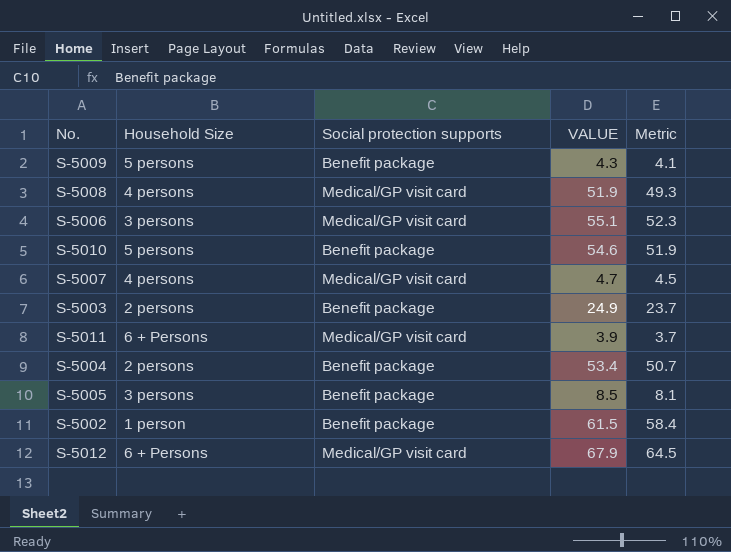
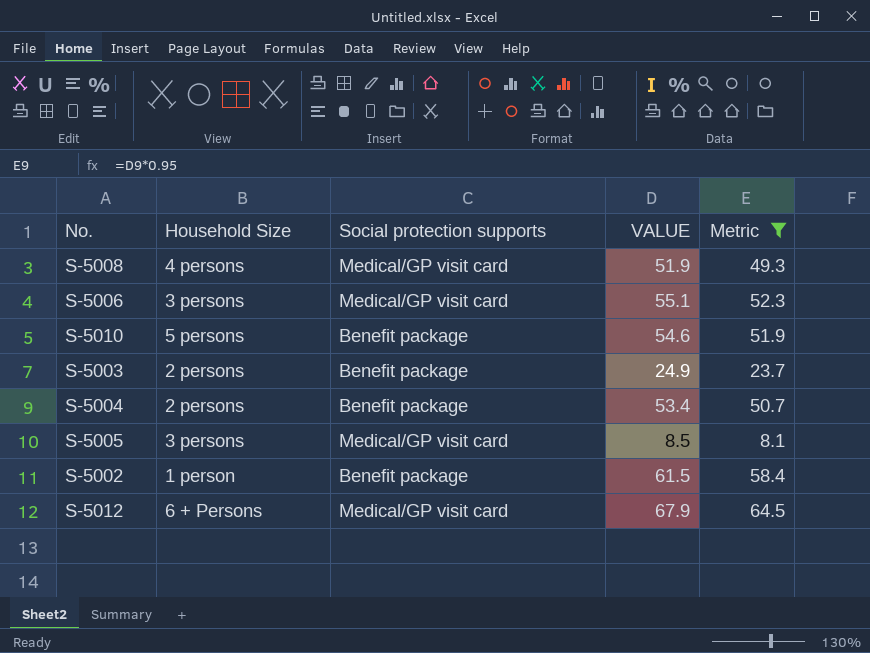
filter: none -> Metric >= 8.1
S-5005 | Social protection supports: Benefit package -> Medical/GP visit card

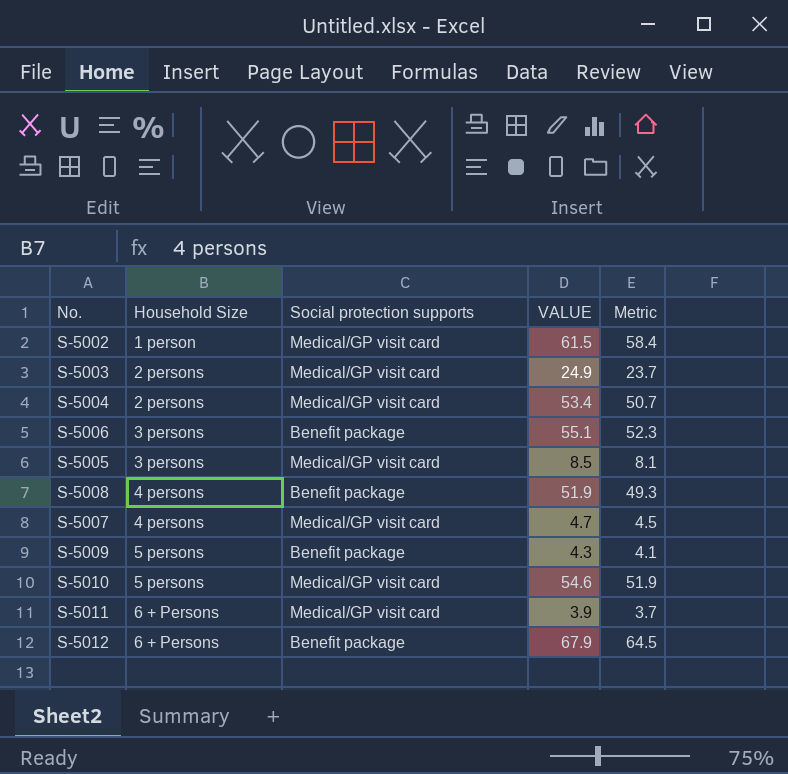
filter: Metric >= 8.1 -> none
row order: none -> Household Size ascending
S-5002 | Social protection supports: Benefit package -> Medical/GP visit card
S-5003 | Social protection supports: Benefit package -> Medical/GP visit card
S-5004 | Social protection supports: Benefit package -> Medical/GP visit card
S-5006 | Social protection supports: Medical/GP visit card -> Benefit package
S-5008 | Social protection supports: Medical/GP visit card -> Benefit package
S-5010 | Social protection supports: Benefit package -> Medical/GP visit card
S-5012 | Social protection supports: Medical/GP visit card -> Benefit package

